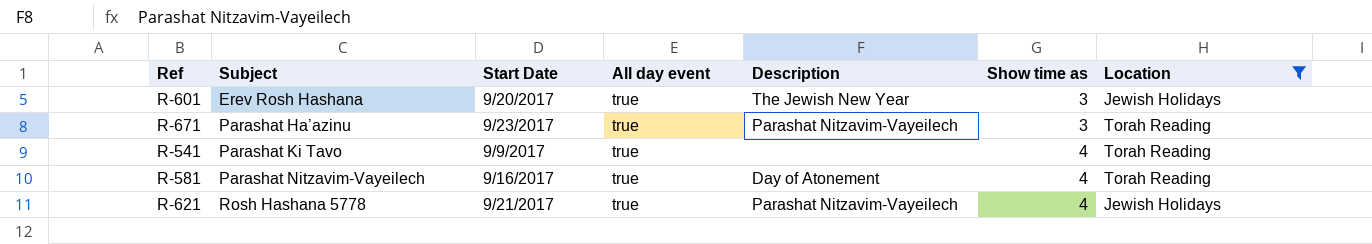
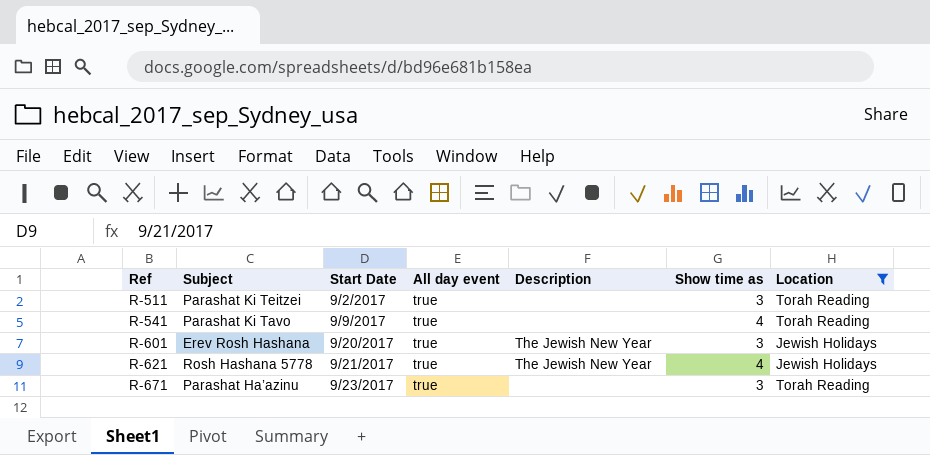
row order: Subject ascending -> Ref ascending
row R-581: Parashat Nitzavim-Vayeilech | 9/16/2017 | true | Day of Atonement | 4 | Torah Reading -> none
row R-511: none -> Parashat Ki Teitzei | 9/2/2017 | true | none | 3 | Torah Reading
R-621 | Description: Parashat Nitzavim-Vayeilech -> The Jewish New Year
R-671 | Description: Parashat Nitzavim-Vayeilech -> none

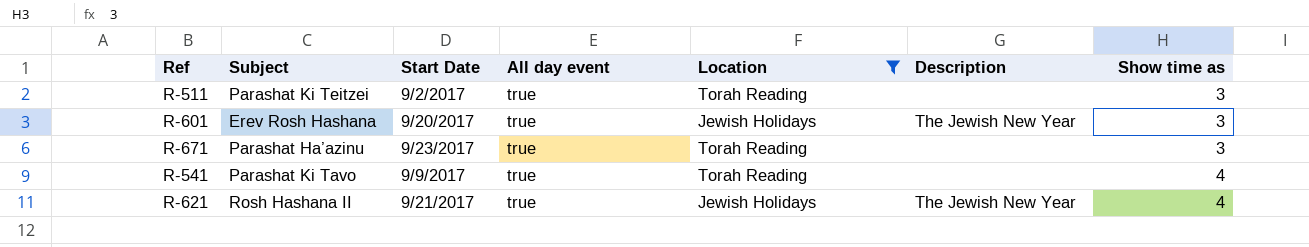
row order: Ref ascending -> Show time as ascending
column Location | position: 7 -> 5
R-621 | Subject: Rosh Hashana 5778 -> Rosh Hashana II

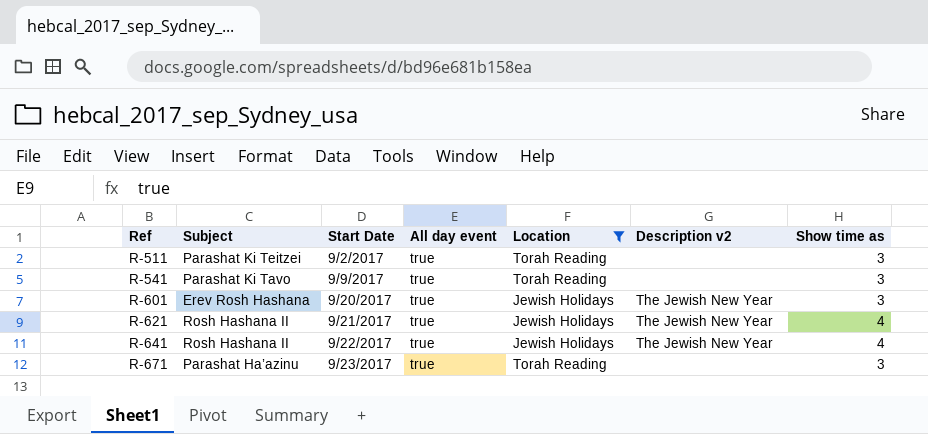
row order: Show time as ascending -> Ref ascending
column name: Description -> Description v2
R-541 | Show time as: 4 -> 3
row R-641: none -> Rosh Hashana II | 9/22/2017 | true | Jewish Holidays | The Jewish New Year | 4

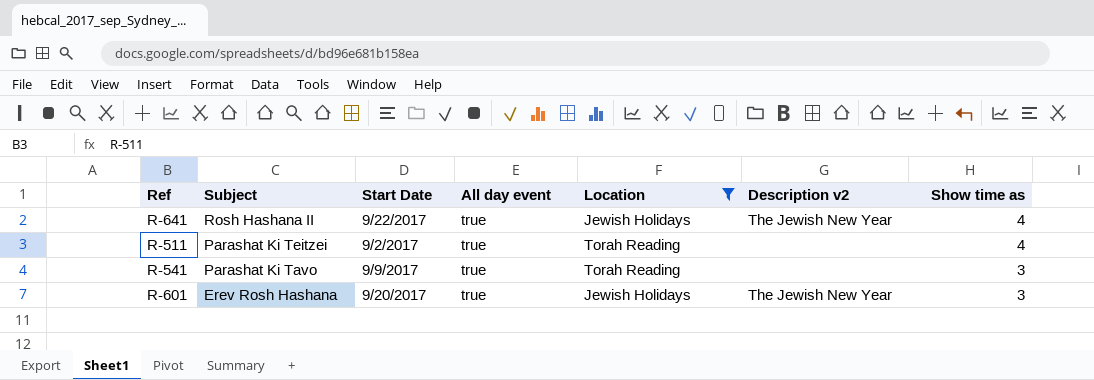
row order: Ref ascending -> Subject descending
row R-621: Rosh Hashana II | 9/21/2017 | true | Jewish Holidays | The Jewish New Year | 4 -> none
row R-671: Parashat Ha’azinu | 9/23/2017 | true | Torah Reading | none | 3 -> none
R-511 | Show time as: 3 -> 4

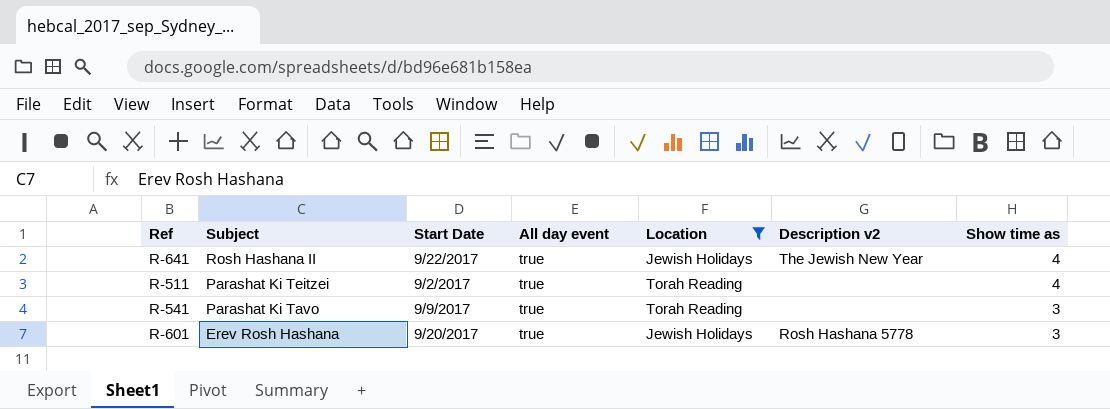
R-601 | Description v2: The Jewish New Year -> Rosh Hashana 5778

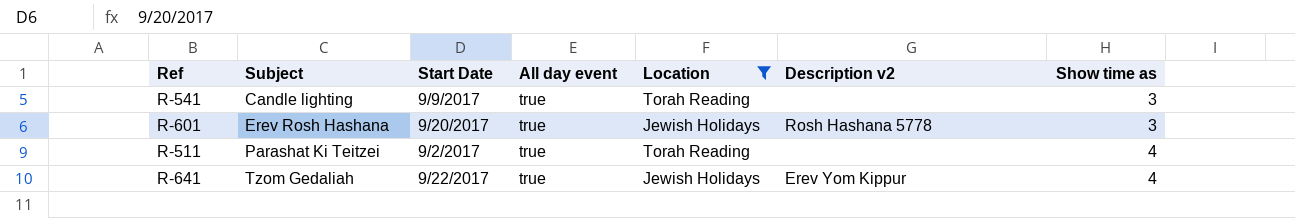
row order: Subject descending -> Subject ascending
R-541 | Subject: Parashat Ki Tavo -> Candle lighting
R-641 | Subject: Rosh Hashana II -> Tzom Gedaliah
R-641 | Description v2: The Jewish New Year -> Erev Yom Kippur

